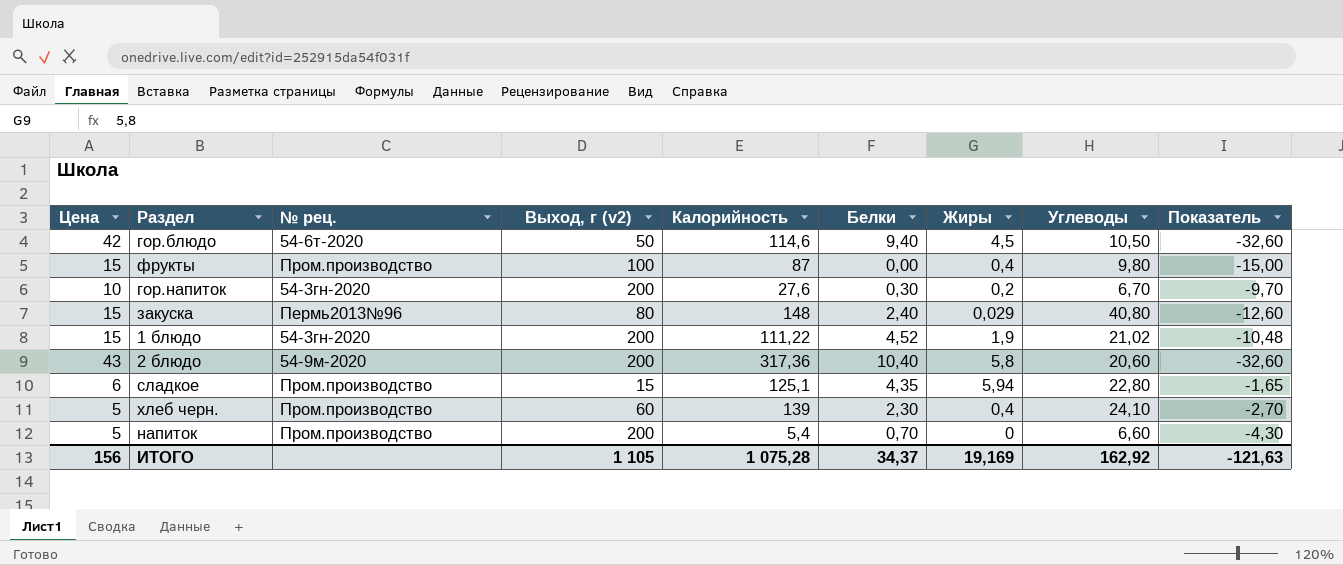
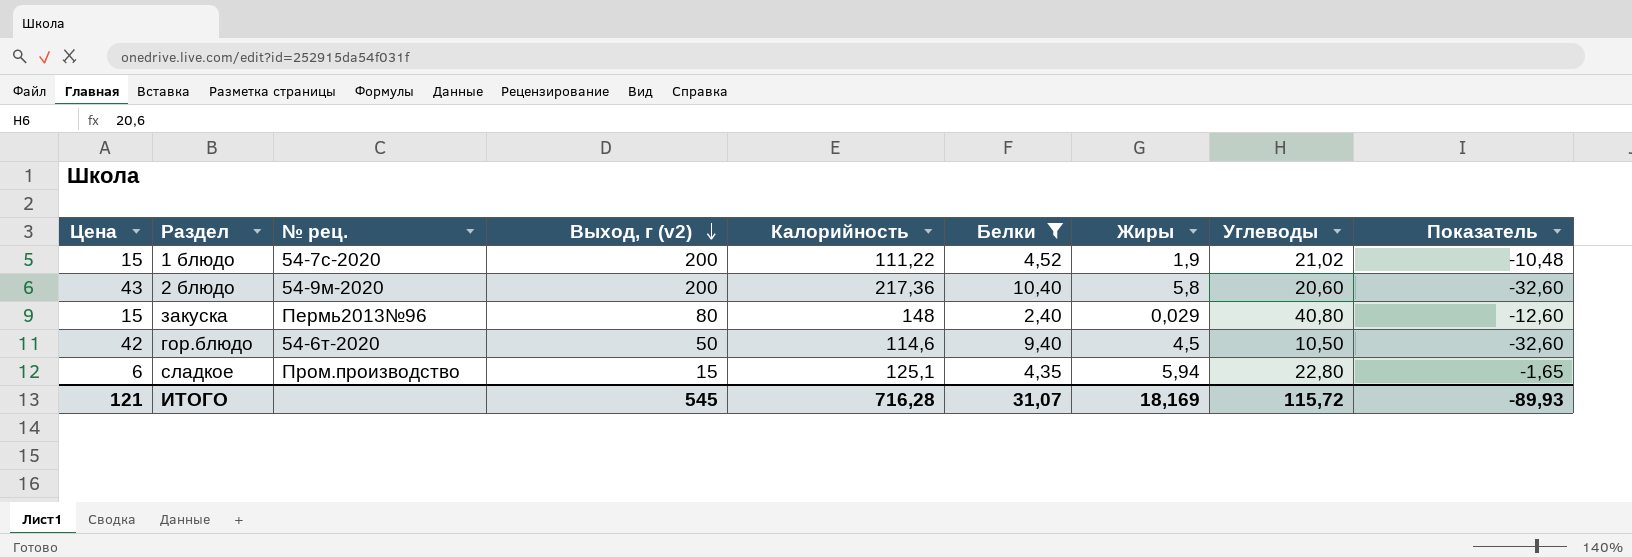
filter: none -> Белки >= 2,40
row order: none -> Выход, г (v2) descending
1 блюдо | № рец.: 54-3гн-2020 -> 54-7с-2020
2 блюдо | Калорийность: 317,36 -> 217,36
ИТОГО | Цена: 156 -> 121
ИТОГО | Выход, г (v2): 1 105 -> 545
ИТОГО | Калорийность: 1 075,28 -> 716,28
ИТОГО | Белки: 34,37 -> 31,07
ИТОГО | Жиры: 19,169 -> 18,169
ИТОГО | Углеводы: 162,92 -> 115,72
ИТОГО | Показатель: -121,63 -> -89,93

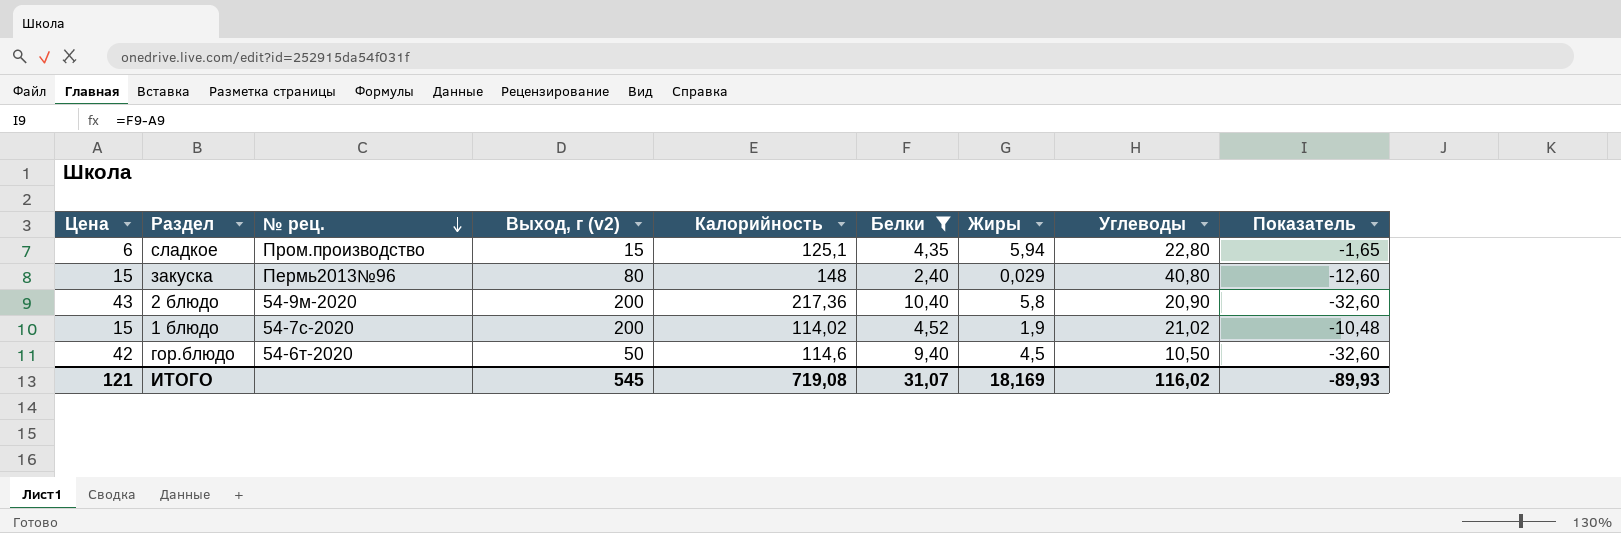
row order: Выход, г (v2) descending -> № рец. descending
2 блюдо | Углеводы: 20,60 -> 20,90
1 блюдо | Калорийность: 111,22 -> 114,02
ИТОГО | Калорийность: 716,28 -> 719,08
ИТОГО | Углеводы: 115,72 -> 116,02

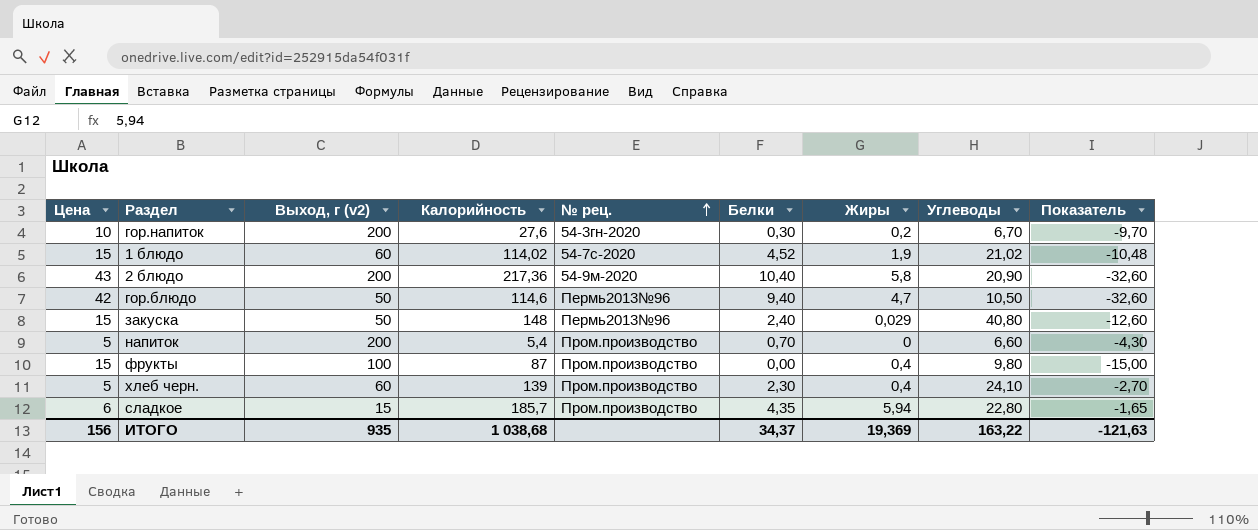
filter: Белки >= 2,40 -> none
row order: № рец. descending -> № рец. ascending
column № рец. | position: 3 -> 5
1 блюдо | Выход, г (v2): 200 -> 60
гор.блюдо | № рец.: 54-6т-2020 -> Пермь2013№96
гор.блюдо | Жиры: 4,5 -> 4,7
закуска | Выход, г (v2): 80 -> 50
сладкое | Калорийность: 125,1 -> 185,7
ИТОГО | Цена: 121 -> 156
ИТОГО | Выход, г (v2): 545 -> 935
ИТОГО | Калорийность: 719,08 -> 1 038,68
ИТОГО | Белки: 31,07 -> 34,37
ИТОГО | Жиры: 18,169 -> 19,369
ИТОГО | Углеводы: 116,02 -> 163,22
ИТОГО | Показатель: -89,93 -> -121,63

